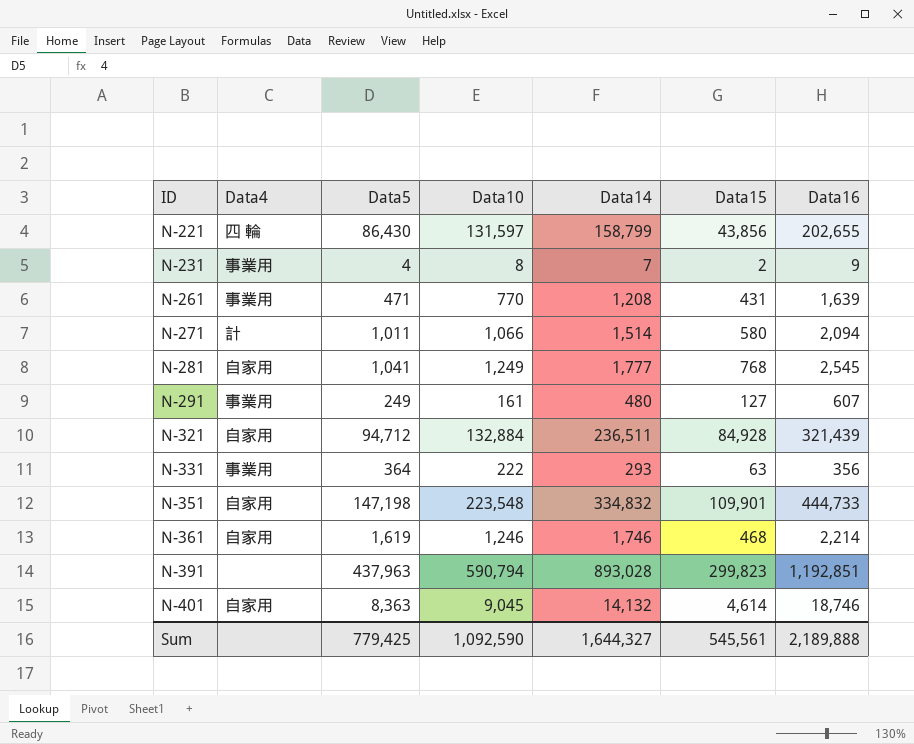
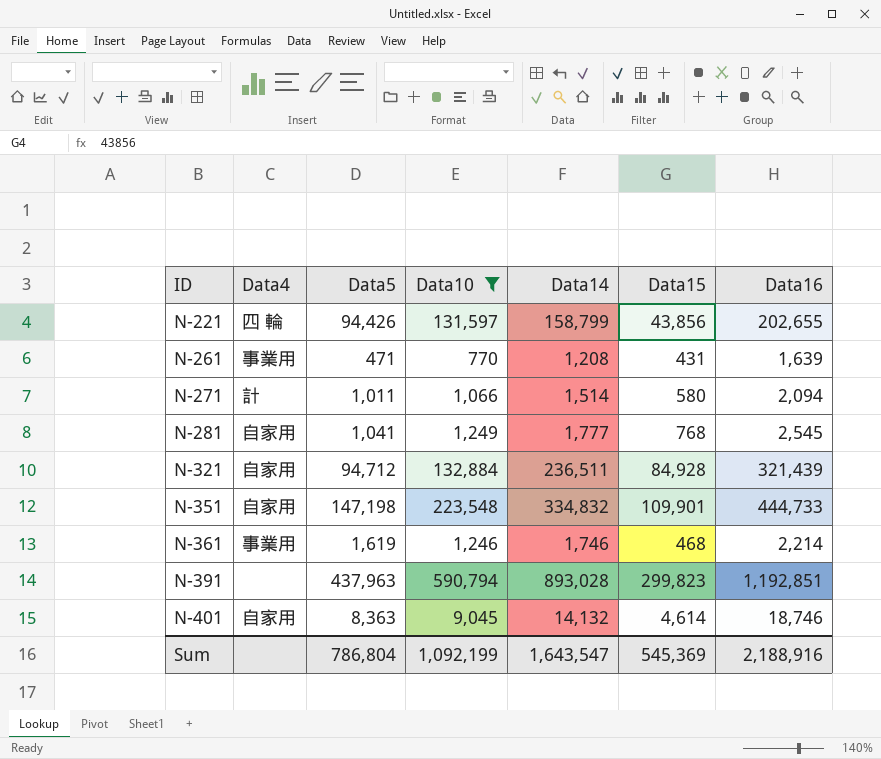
filter: none -> Data10 >= 770
N-221 | Data5: 86,430 -> 94,426
N-361 | Data4: 自家用 -> 事業用
Sum | Data5: 779,425 -> 786,804
Sum | Data10: 1,092,590 -> 1,092,199
Sum | Data14: 1,644,327 -> 1,643,547
Sum | Data15: 545,561 -> 545,369
Sum | Data16: 2,189,888 -> 2,188,916

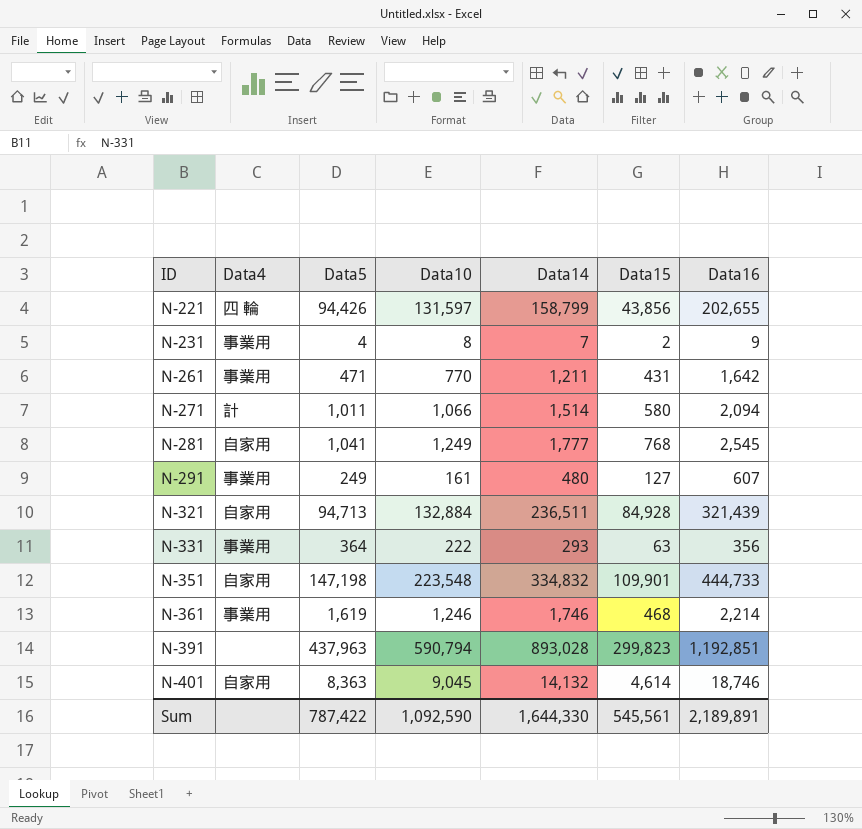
filter: Data10 >= 770 -> none
N-261 | Data14: 1,208 -> 1,211
N-261 | Data16: 1,639 -> 1,642
N-321 | Data5: 94,712 -> 94,713
Sum | Data5: 786,804 -> 787,422
Sum | Data10: 1,092,199 -> 1,092,590
Sum | Data14: 1,643,547 -> 1,644,330
Sum | Data15: 545,369 -> 545,561
Sum | Data16: 2,188,916 -> 2,189,891

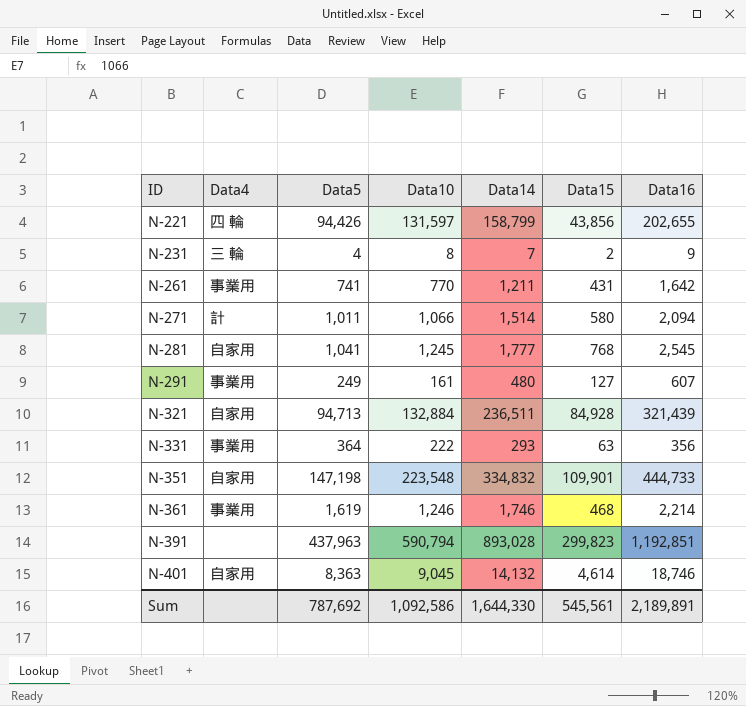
N-231 | Data4: 事業用 -> 三 輪
N-261 | Data5: 471 -> 741
N-281 | Data10: 1,249 -> 1,245
Sum | Data5: 787,422 -> 787,692
Sum | Data10: 1,092,590 -> 1,092,586

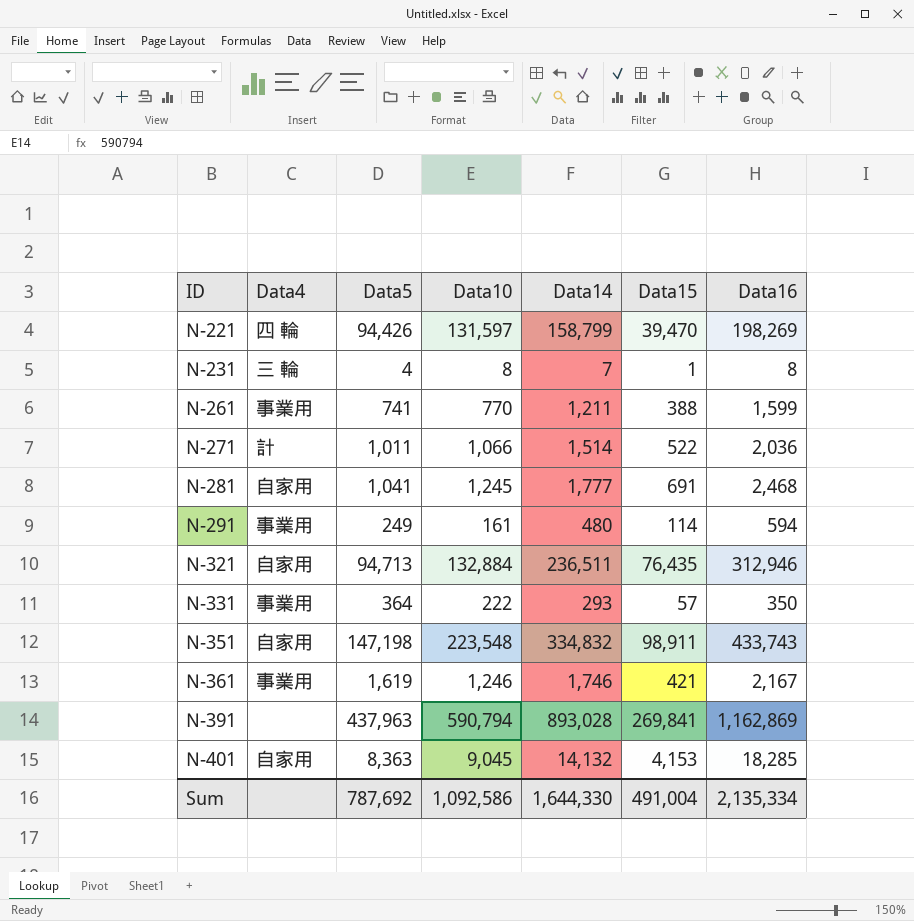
N-221 | Data15: 43,856 -> 39,470
N-221 | Data16: 202,655 -> 198,269
N-231 | Data15: 2 -> 1
N-231 | Data16: 9 -> 8
N-261 | Data15: 431 -> 388
N-261 | Data16: 1,642 -> 1,599
N-271 | Data15: 580 -> 522
N-271 | Data16: 2,094 -> 2,036
N-281 | Data15: 768 -> 691
N-281 | Data16: 2,545 -> 2,468
N-291 | Data15: 127 -> 114
N-291 | Data16: 607 -> 594
N-321 | Data15: 84,928 -> 76,435
N-321 | Data16: 321,439 -> 312,946
N-331 | Data15: 63 -> 57
N-331 | Data16: 356 -> 350
N-351 | Data15: 109,901 -> 98,911
N-351 | Data16: 444,733 -> 433,743
N-361 | Data15: 468 -> 421
N-361 | Data16: 2,214 -> 2,167
N-391 | Data15: 299,823 -> 269,841
N-391 | Data16: 1,192,851 -> 1,162,869
N-401 | Data15: 4,614 -> 4,153
N-401 | Data16: 18,746 -> 18,285
Sum | Data15: 545,561 -> 491,004
Sum | Data16: 2,189,891 -> 2,135,334

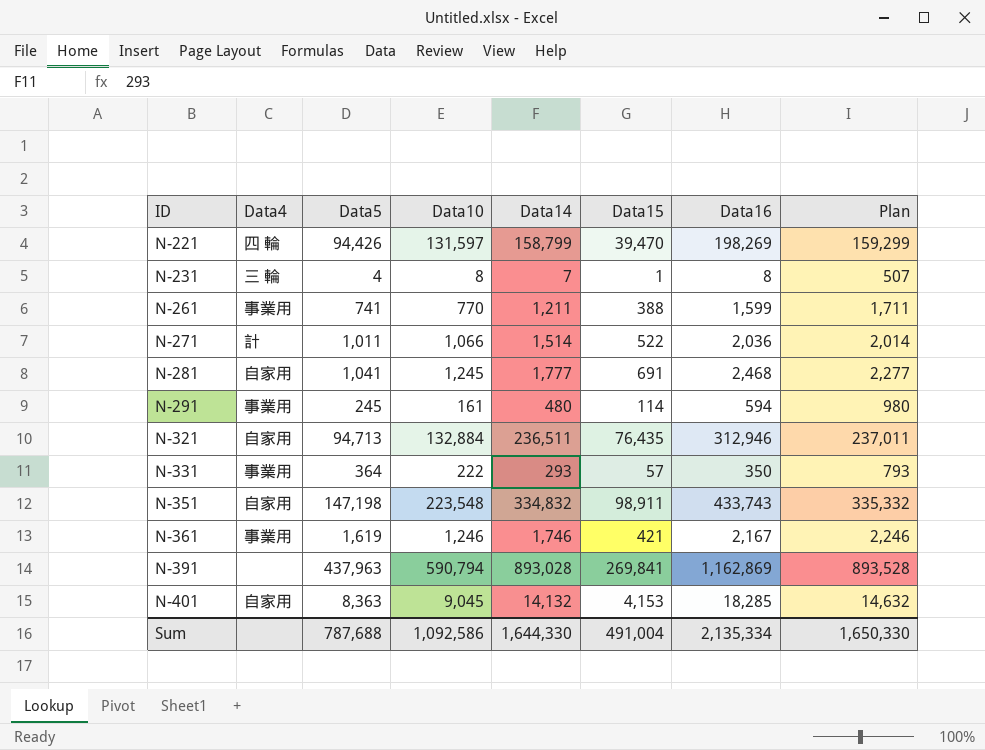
column Plan | formula: none -> [Data14] + 500
N-291 | Data5: 249 -> 245
Sum | Data5: 787,692 -> 787,688

